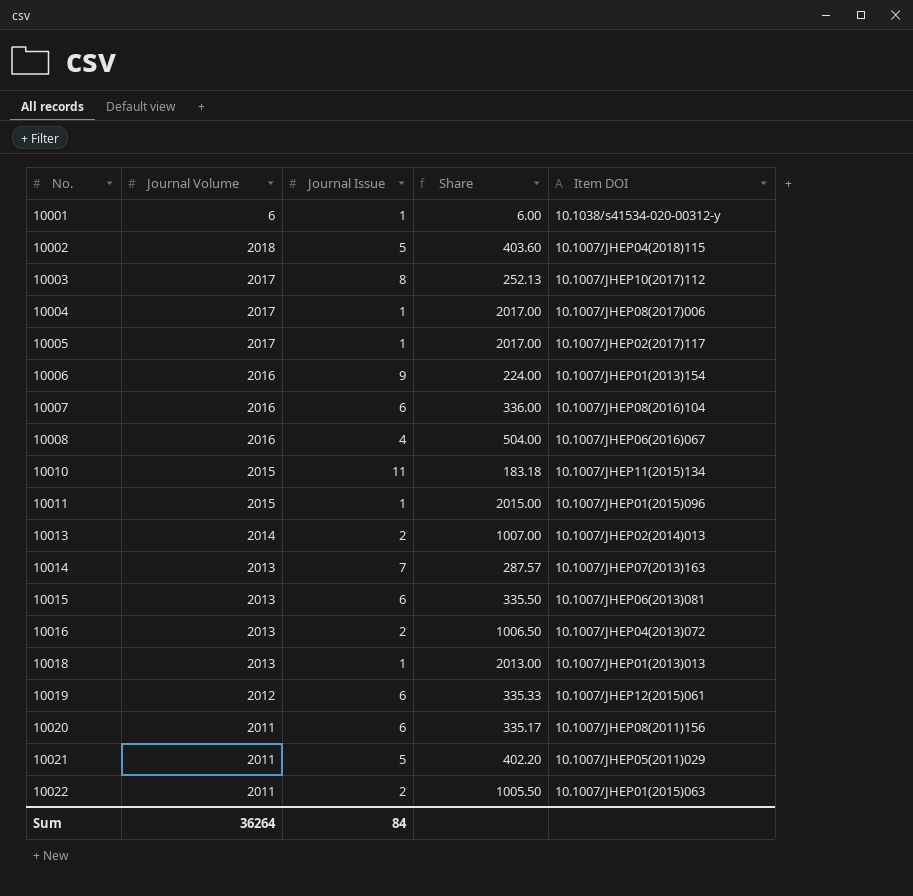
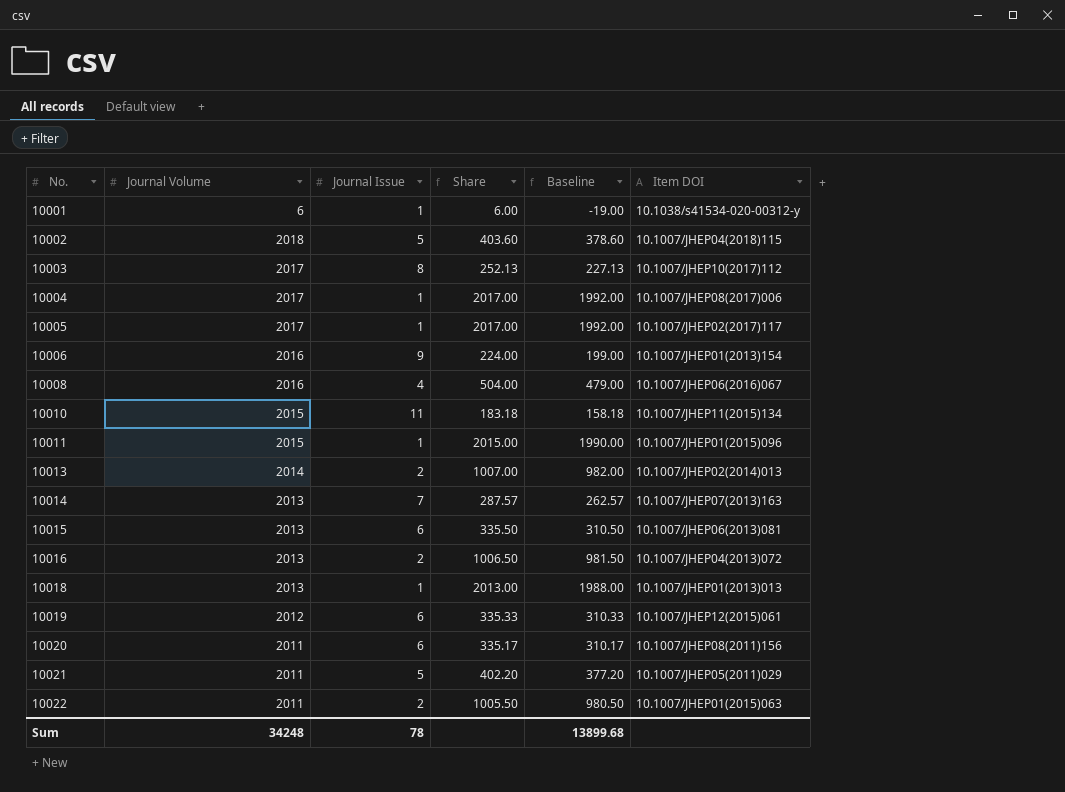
column Baseline | formula: none -> [Share] - 25
row 10007: 2016 | 6 | 336.00 | 10.1007/JHEP08(2016)104 -> none
Sum | Journal Volume: 36264 -> 34248
Sum | Journal Issue: 84 -> 78

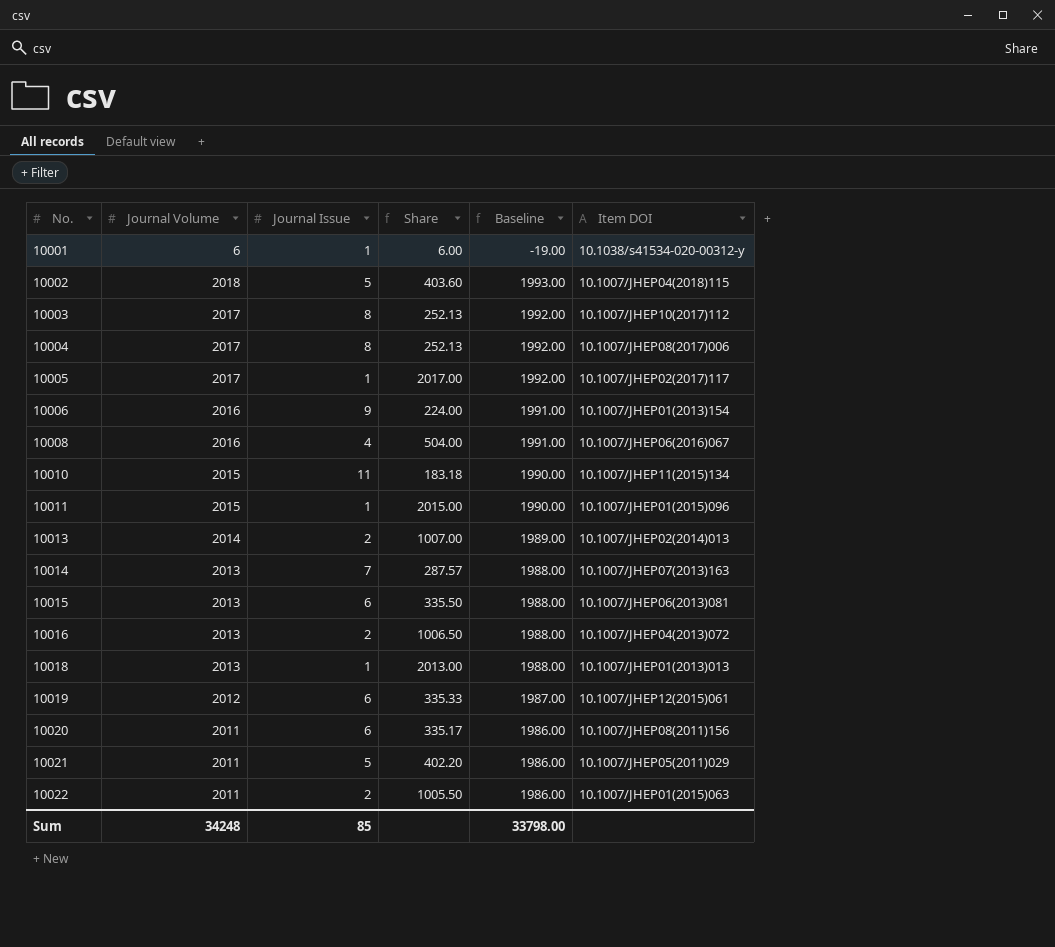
column Baseline | formula: [Share] - 25 -> [Journal Volume] - 25
10004 | Journal Issue: 1 -> 8
10004 | Share: 2017.00 -> 252.13
Sum | Journal Issue: 78 -> 85
Sum | Baseline: 13899.68 -> 33798.00

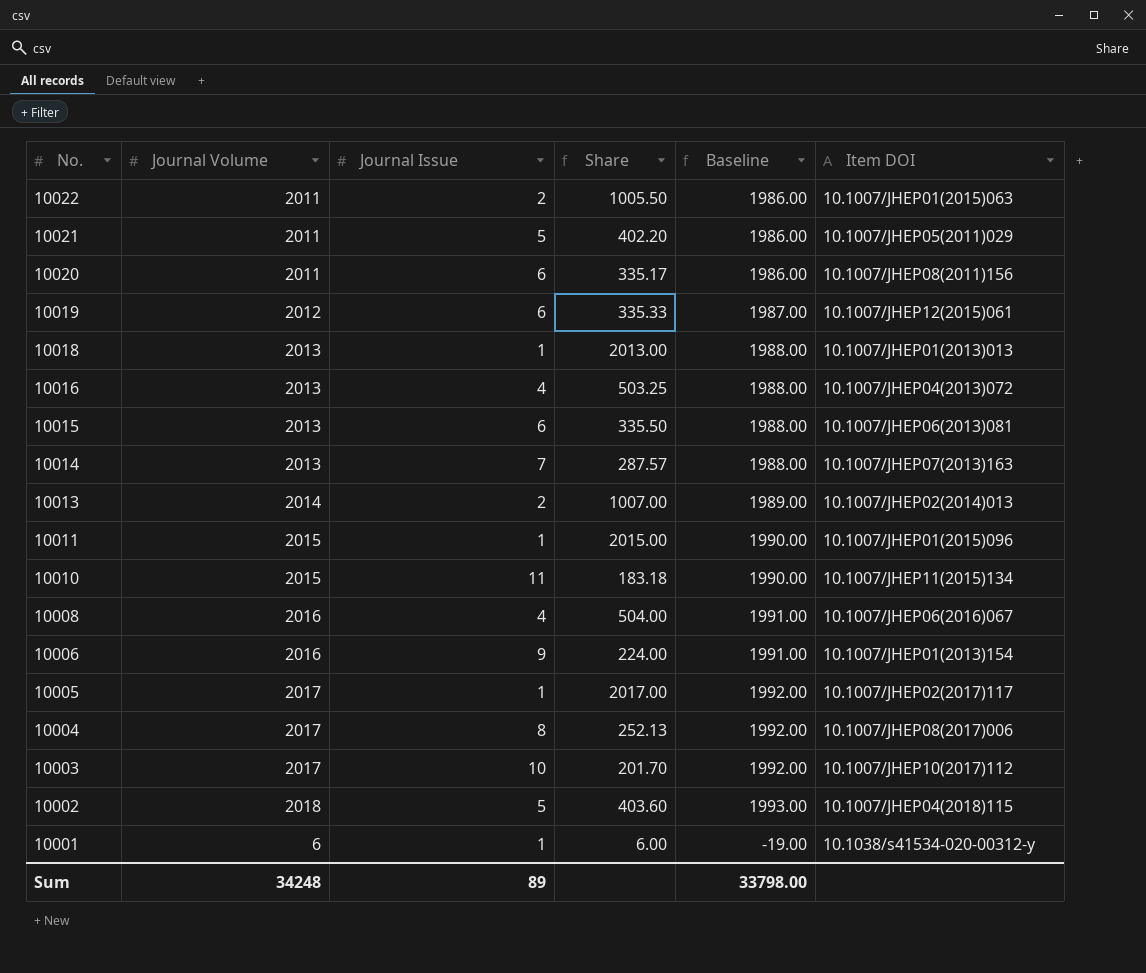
row order: No. ascending -> No. descending
10016 | Journal Issue: 2 -> 4
10016 | Share: 1006.50 -> 503.25
10003 | Journal Issue: 8 -> 10
10003 | Share: 252.13 -> 201.70
Sum | Journal Issue: 85 -> 89

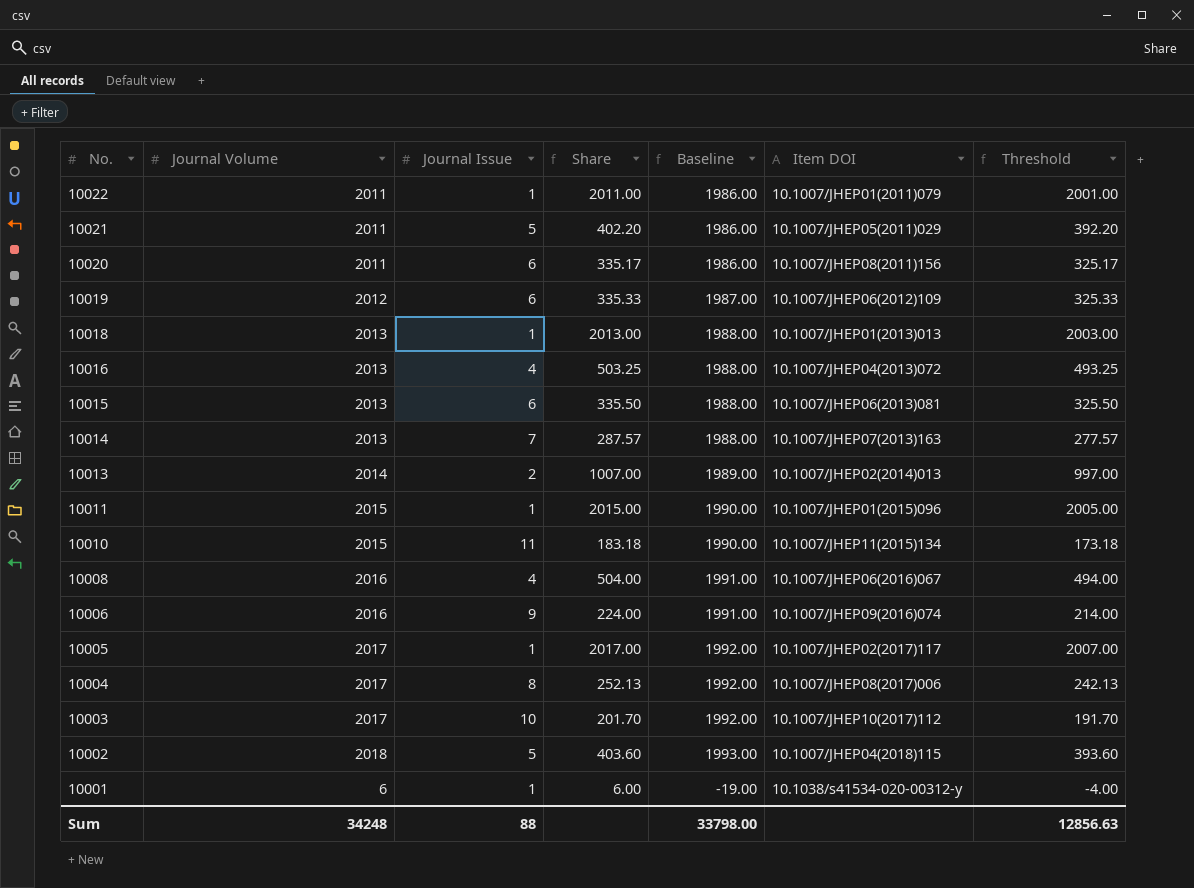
column Threshold | formula: none -> [Share] - 10
10022 | Journal Issue: 2 -> 1
10022 | Share: 1005.50 -> 2011.00
10022 | Item DOI: 10.1007/JHEP01(2015)063 -> 10.1007/JHEP01(2011)079
10019 | Item DOI: 10.1007/JHEP12(2015)061 -> 10.1007/JHEP06(2012)109
10006 | Item DOI: 10.1007/JHEP01(2013)154 -> 10.1007/JHEP09(2016)074
Sum | Journal Issue: 89 -> 88

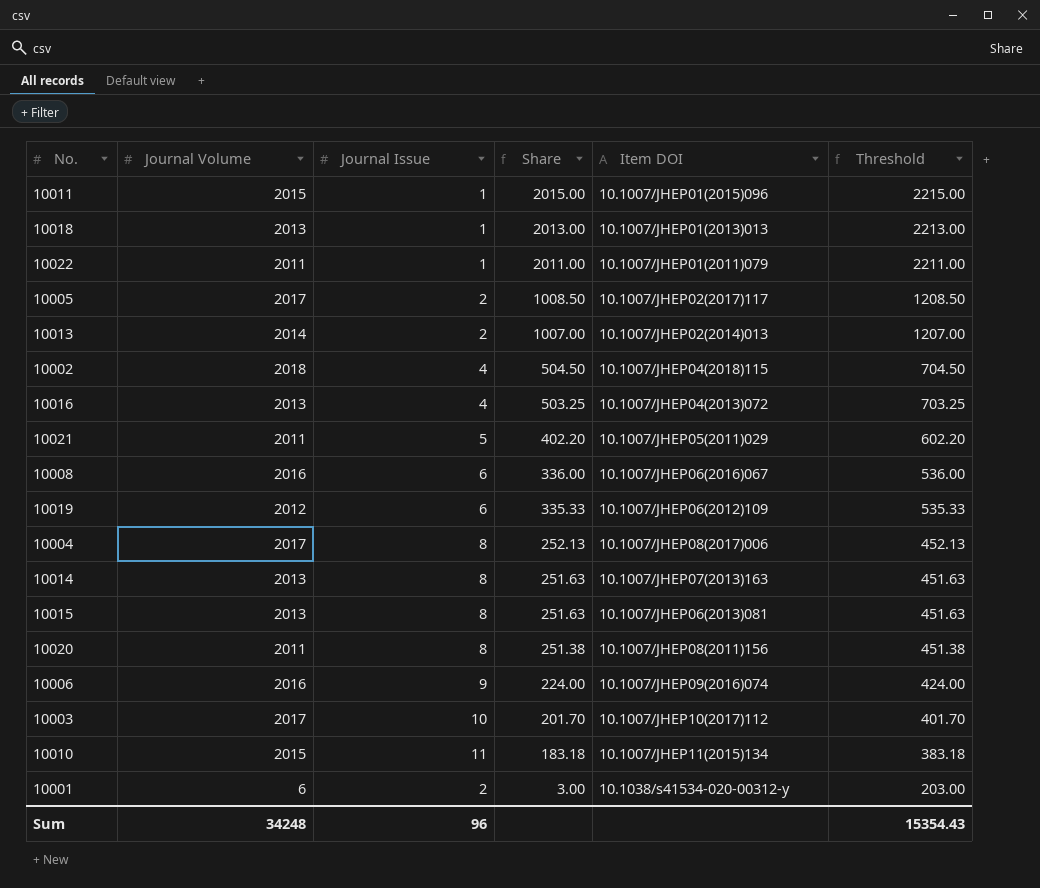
row order: No. descending -> Share descending
column Baseline | formula: [Journal Volume] - 25 -> none
column Threshold | formula: [Share] - 10 -> [Share] + 200
10005 | Journal Issue: 1 -> 2
10005 | Share: 2017.00 -> 1008.50
10002 | Journal Issue: 5 -> 4
10002 | Share: 403.60 -> 504.50
10008 | Journal Issue: 4 -> 6
10008 | Share: 504.00 -> 336.00
10014 | Journal Issue: 7 -> 8
10014 | Share: 287.57 -> 251.63
10015 | Journal Issue: 6 -> 8
10015 | Share: 335.50 -> 251.63
10020 | Journal Issue: 6 -> 8
10020 | Share: 335.17 -> 251.38
10001 | Journal Issue: 1 -> 2
10001 | Share: 6.00 -> 3.00
Sum | Journal Issue: 88 -> 96
Sum | Threshold: 12856.63 -> 15354.43

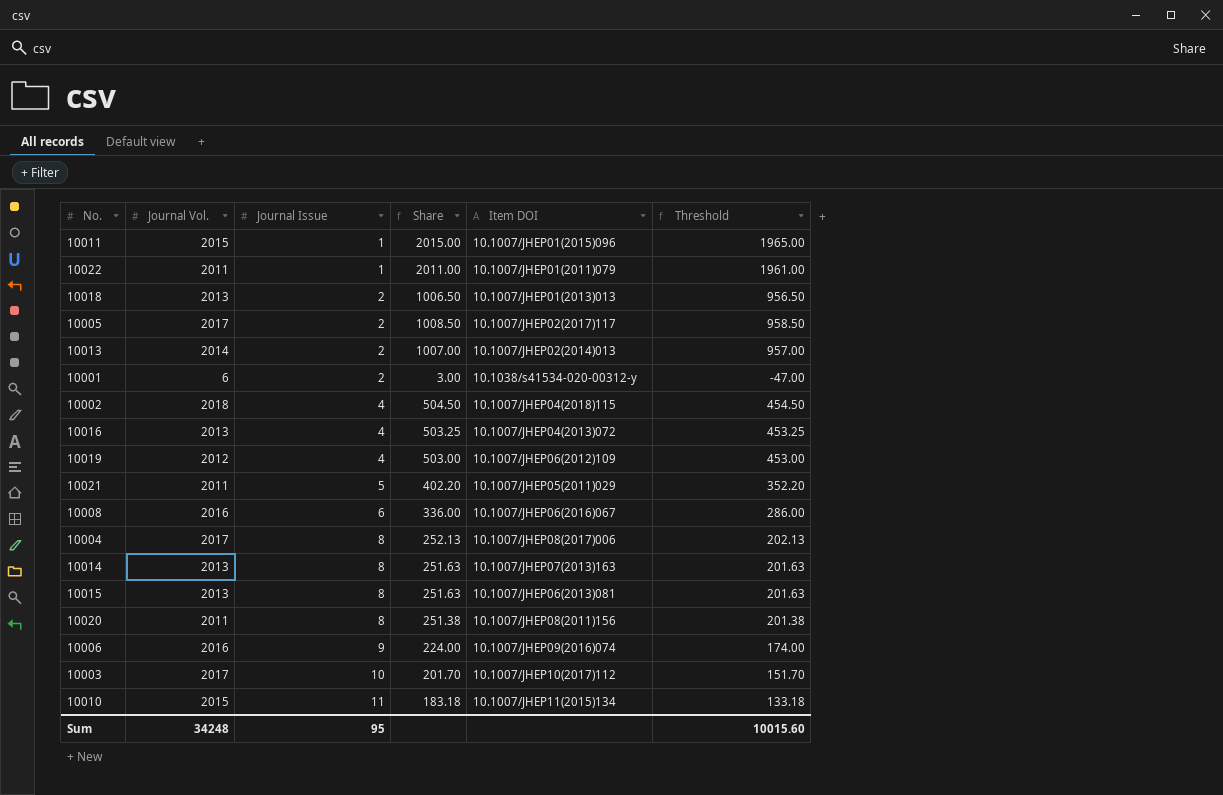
row order: Share descending -> Journal Issue ascending
column name: Journal Volume -> Journal Vol.
column Threshold | formula: [Share] + 200 -> [Share] - 50
10018 | Journal Issue: 1 -> 2
10018 | Share: 2013.00 -> 1006.50
10019 | Journal Issue: 6 -> 4
10019 | Share: 335.33 -> 503.00
Sum | Journal Issue: 96 -> 95
Sum | Threshold: 15354.43 -> 10015.60

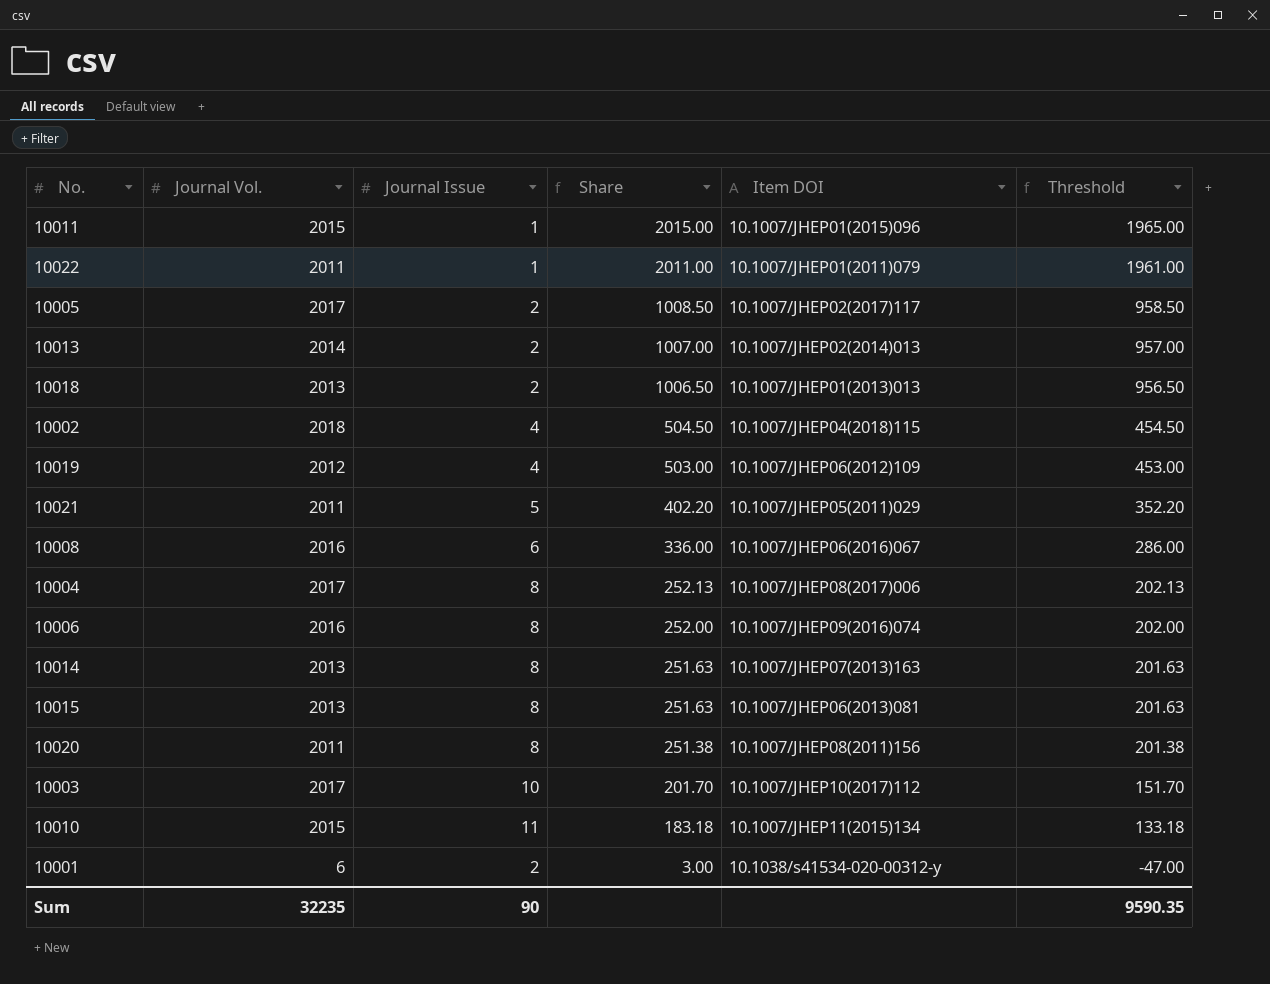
row order: Journal Issue ascending -> Share descending
row 10016: 2013 | 4 | 503.25 | 10.1007/JHEP04(2013)072 | 453.25 -> none
10006 | Journal Issue: 9 -> 8
10006 | Share: 224.00 -> 252.00
10006 | Threshold: 174.00 -> 202.00
Sum | Journal Vol.: 34248 -> 32235
Sum | Journal Issue: 95 -> 90
Sum | Threshold: 10015.60 -> 9590.35

